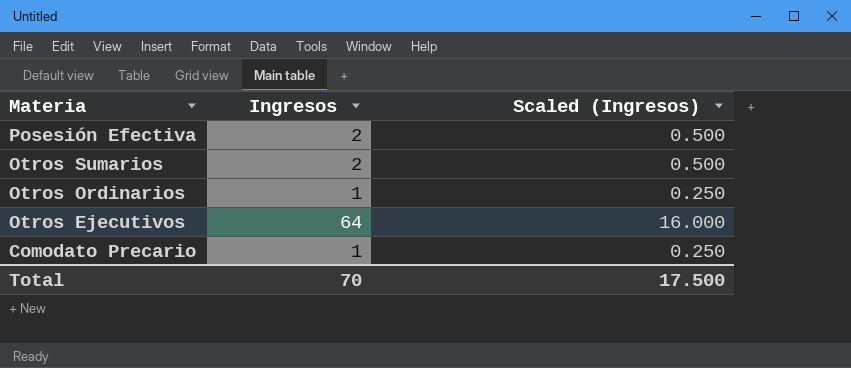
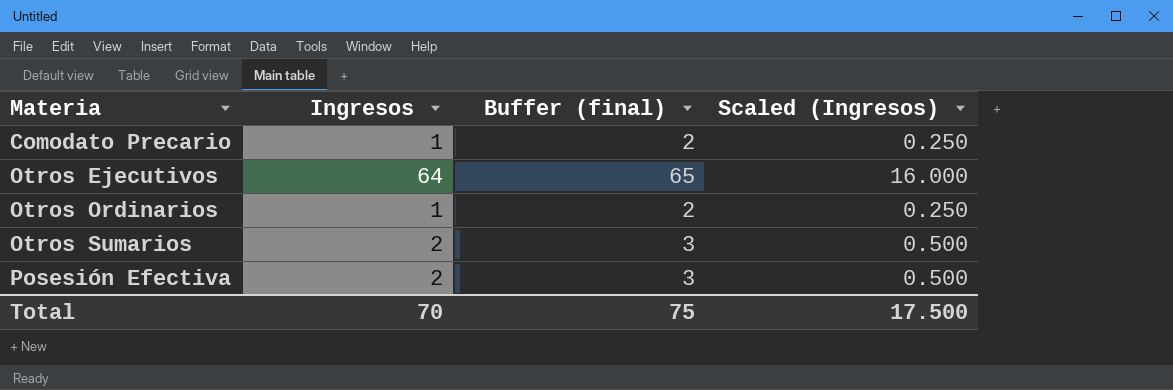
row order: Materia descending -> Materia ascending
column Buffer (final) | formula: none -> [Ingresos] + 1

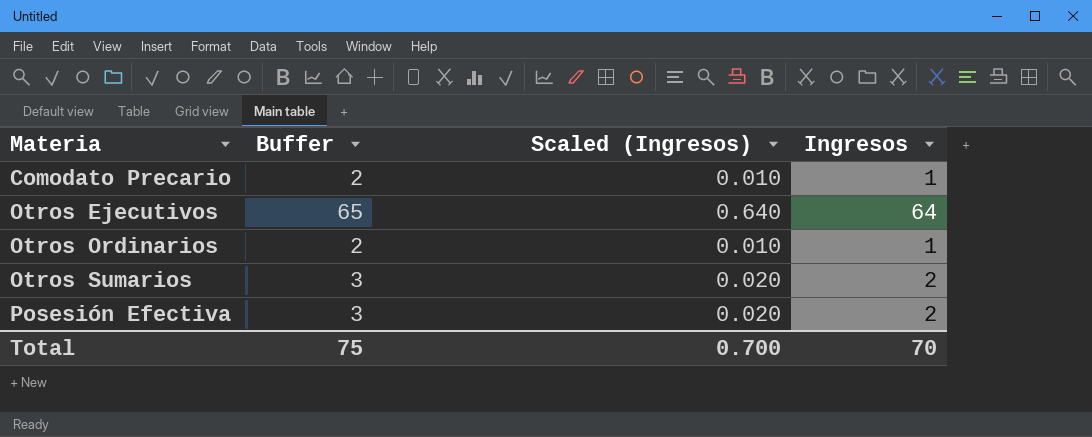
column name: Buffer (final) -> Buffer
column Scaled (Ingresos) | formula: [Ingresos] * 0.25 -> [Ingresos] * 0.01
column Ingresos | position: 2 -> 4
Total | Scaled (Ingresos): 17.500 -> 0.700

